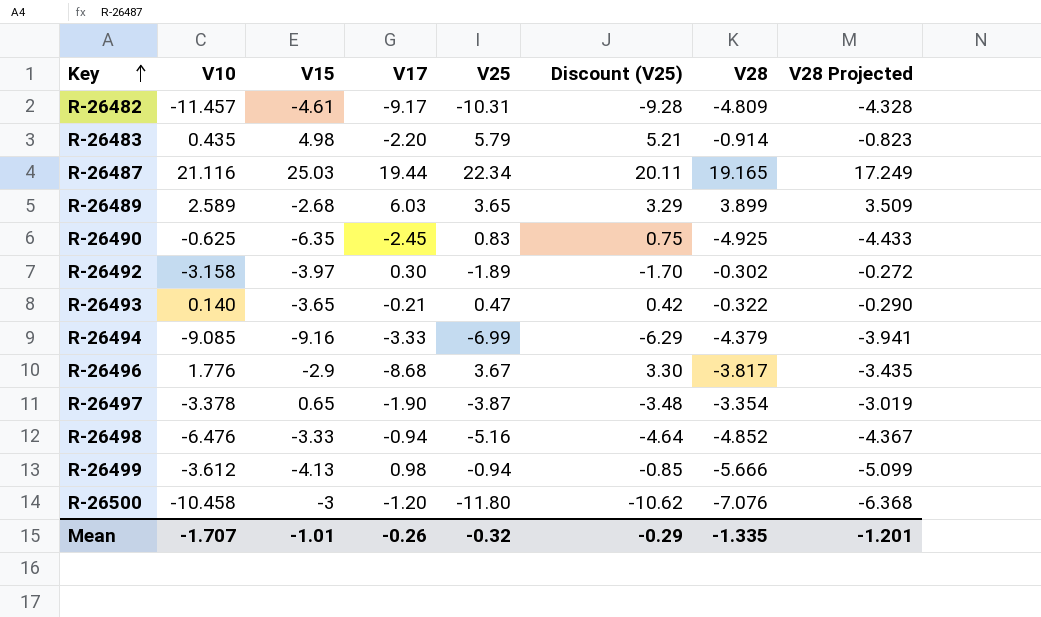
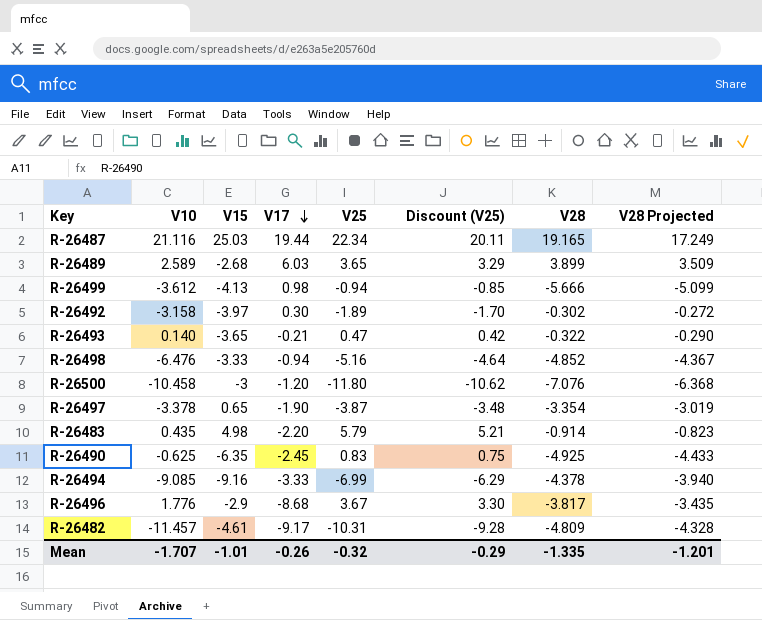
row order: Key ascending -> V17 descending
R-26494 | V28: -4.379 -> -4.378
R-26494 | V28 Projected: -3.941 -> -3.940

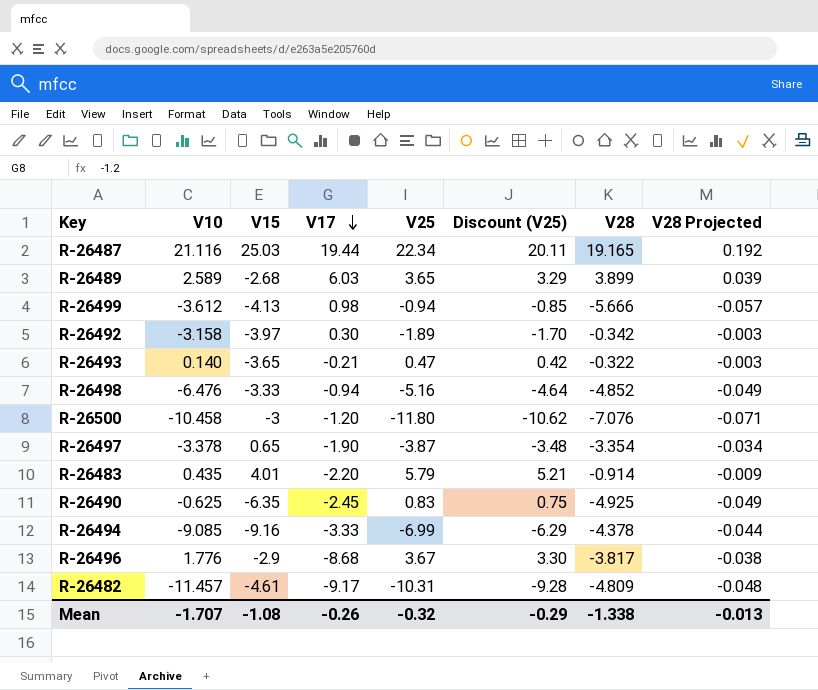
column V28 Projected | formula: [V28] * 0.9 -> [V28] * 0.01
R-26492 | V28: -0.302 -> -0.342
R-26483 | V15: 4.98 -> 4.01
Mean | V15: -1.01 -> -1.08
Mean | V28: -1.335 -> -1.338
Mean | V28 Projected: -1.201 -> -0.013

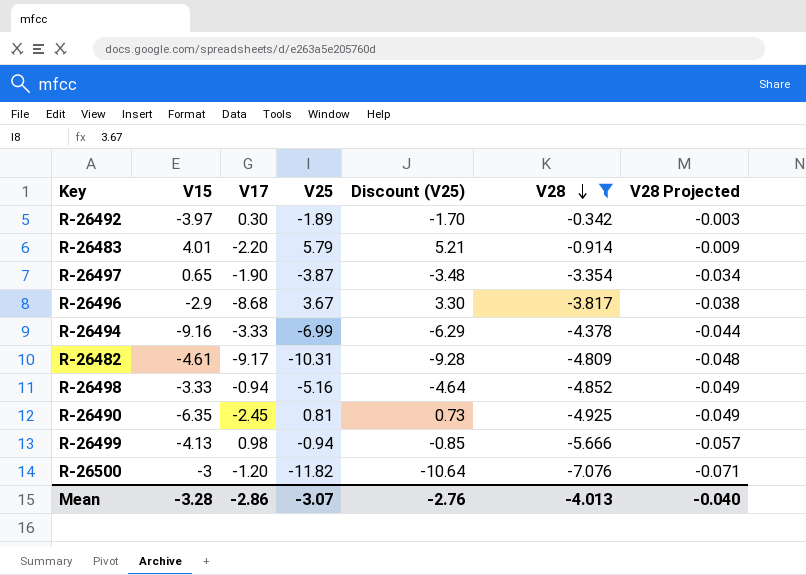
filter: none -> V28 <= -0.342
row order: V17 descending -> V28 descending
column V10 | position: 2 -> none
R-26490 | V25: 0.83 -> 0.81
R-26490 | Discount (V25): 0.75 -> 0.73
R-26500 | V25: -11.80 -> -11.82
R-26500 | Discount (V25): -10.62 -> -10.64
Mean | V15: -1.08 -> -3.28
Mean | V17: -0.26 -> -2.86
Mean | V25: -0.32 -> -3.07
Mean | Discount (V25): -0.29 -> -2.76
Mean | V28: -1.338 -> -4.013
Mean | V28 Projected: -0.013 -> -0.040

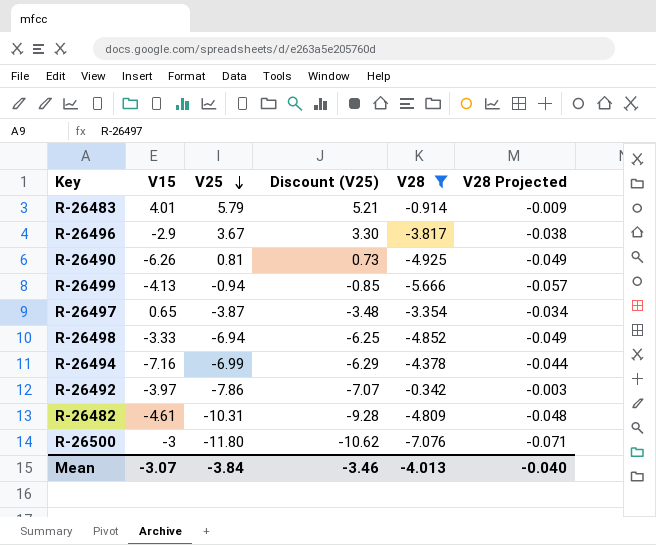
row order: V28 descending -> V25 descending
column V17 | position: 3 -> none
R-26490 | V15: -6.35 -> -6.26
R-26498 | V25: -5.16 -> -6.94
R-26498 | Discount (V25): -4.64 -> -6.25
R-26494 | V15: -9.16 -> -7.16
R-26492 | V25: -1.89 -> -7.86
R-26492 | Discount (V25): -1.70 -> -7.07
R-26500 | V25: -11.82 -> -11.80
R-26500 | Discount (V25): -10.64 -> -10.62
Mean | V15: -3.28 -> -3.07
Mean | V25: -3.07 -> -3.84
Mean | Discount (V25): -2.76 -> -3.46

